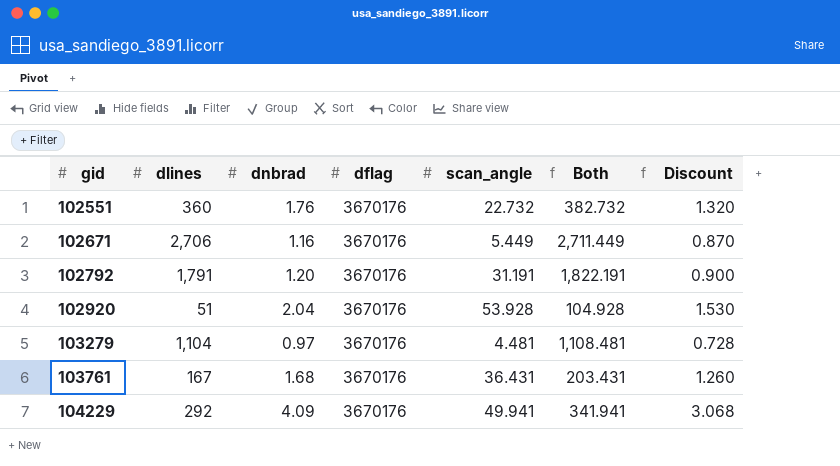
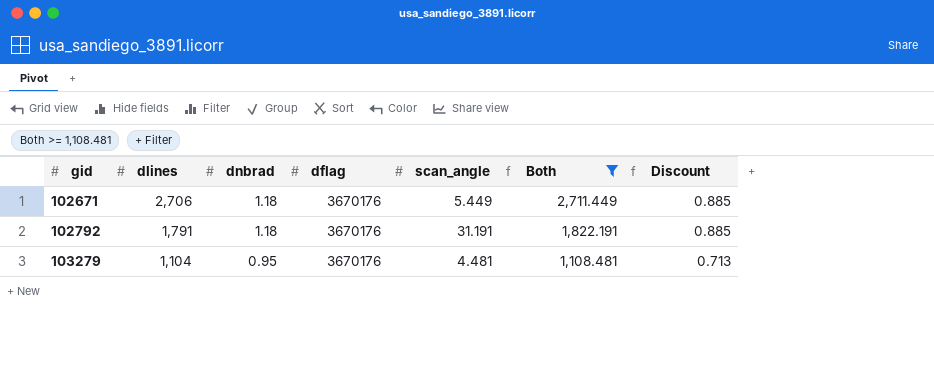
filter: none -> Both >= 1,108.481
102671 | dnbrad: 1.16 -> 1.18
102671 | Discount: 0.870 -> 0.885
102792 | dnbrad: 1.20 -> 1.18
102792 | Discount: 0.900 -> 0.885
103279 | dnbrad: 0.97 -> 0.95
103279 | Discount: 0.728 -> 0.713

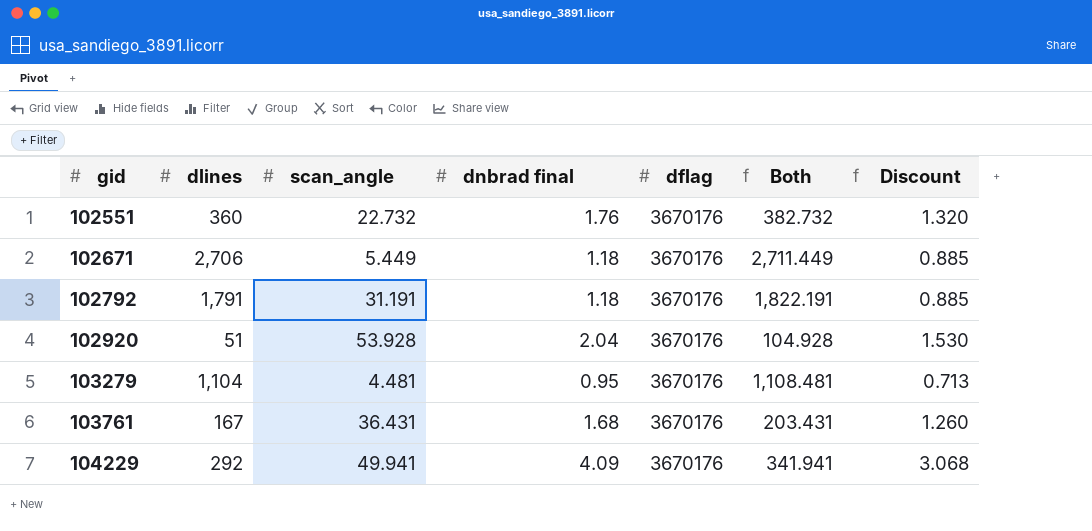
filter: Both >= 1,108.481 -> none
column scan_angle | position: 5 -> 3
column name: dnbrad -> dnbrad final

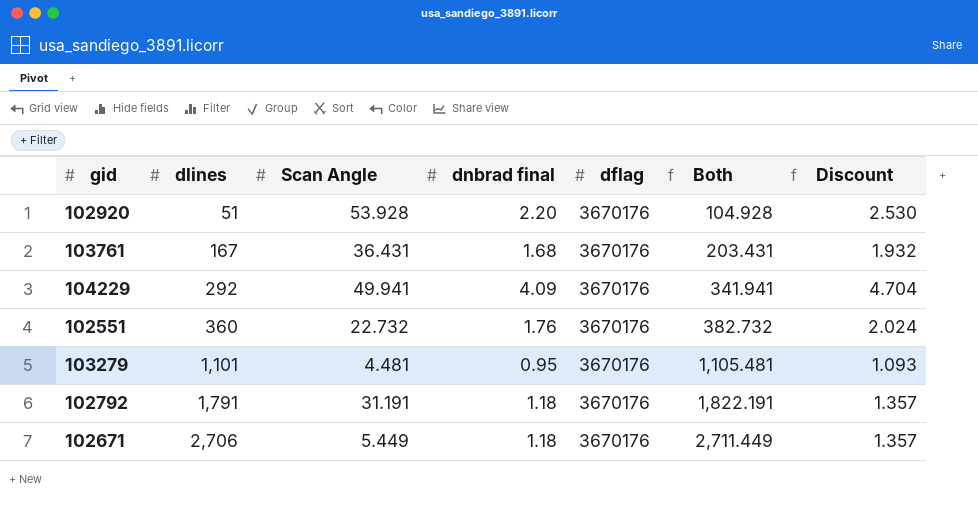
row order: gid ascending -> dlines ascending
column name: scan_angle -> Scan Angle
column Discount | formula: [dnbrad final] * 0.75 -> [dnbrad final] * 1.15
102920 | dnbrad final: 2.04 -> 2.20
103279 | dlines: 1,104 -> 1,101
103279 | Both: 1,108.481 -> 1,105.481

